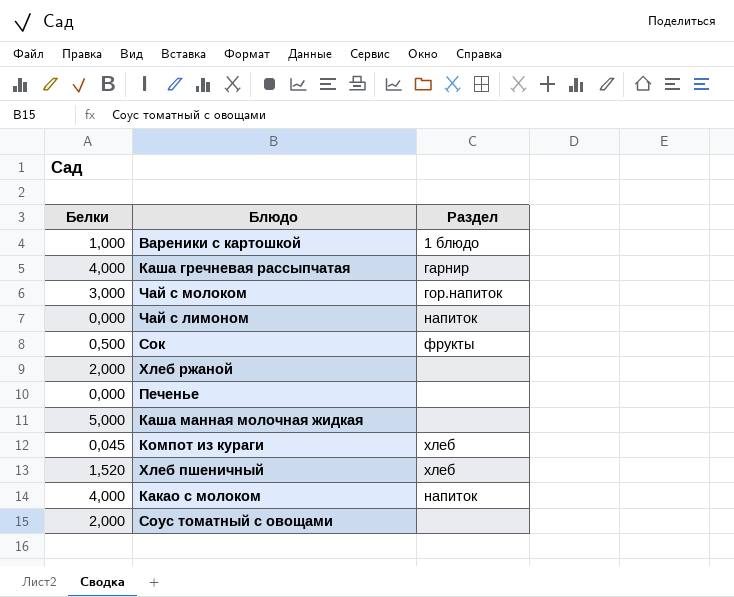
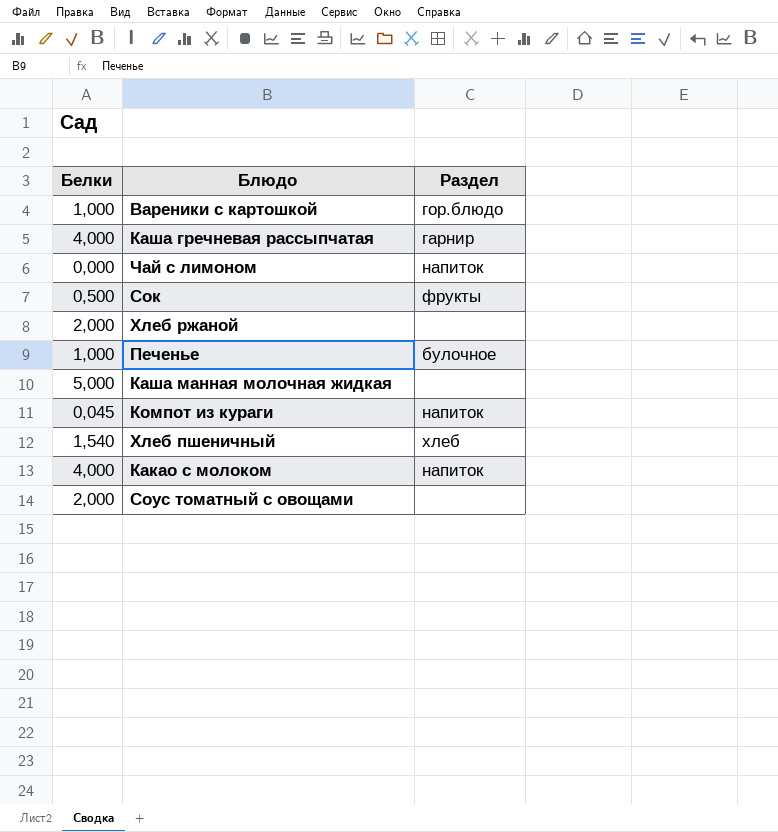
row Чай с молоком: 3,000 | гор.напиток -> none
Вареники с картошкой | Раздел: 1 блюдо -> гор.блюдо
Печенье | Белки: 0,000 -> 1,000
Печенье | Раздел: none -> булочное
Компот из кураги | Раздел: хлеб -> напиток
Хлеб пшеничный | Белки: 1,520 -> 1,540

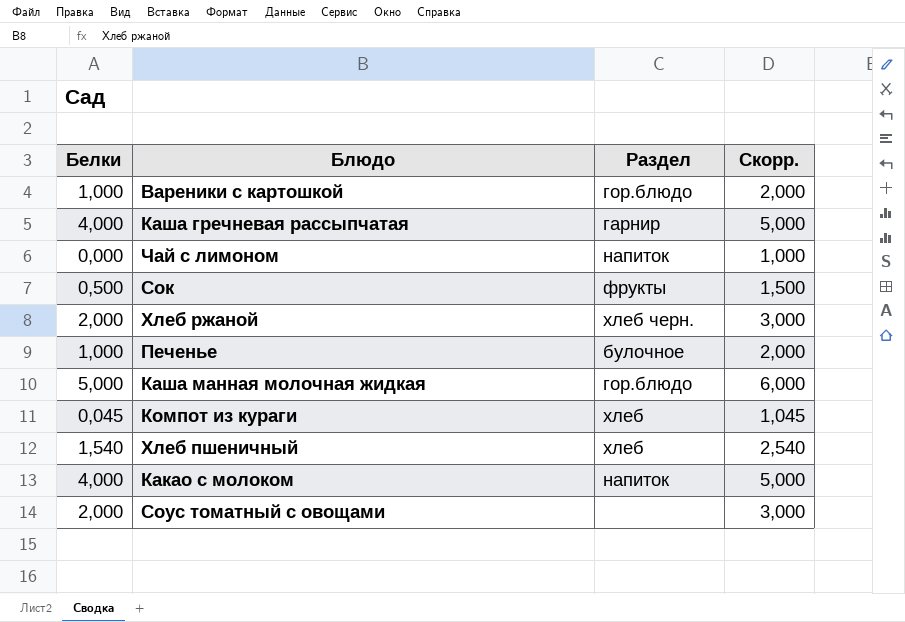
column Скорр. | formula: none -> [Белки] + 1
Хлеб ржаной | Раздел: none -> хлеб черн.
Каша манная молочная жидкая | Раздел: none -> гор.блюдо
Компот из кураги | Раздел: напиток -> хлеб

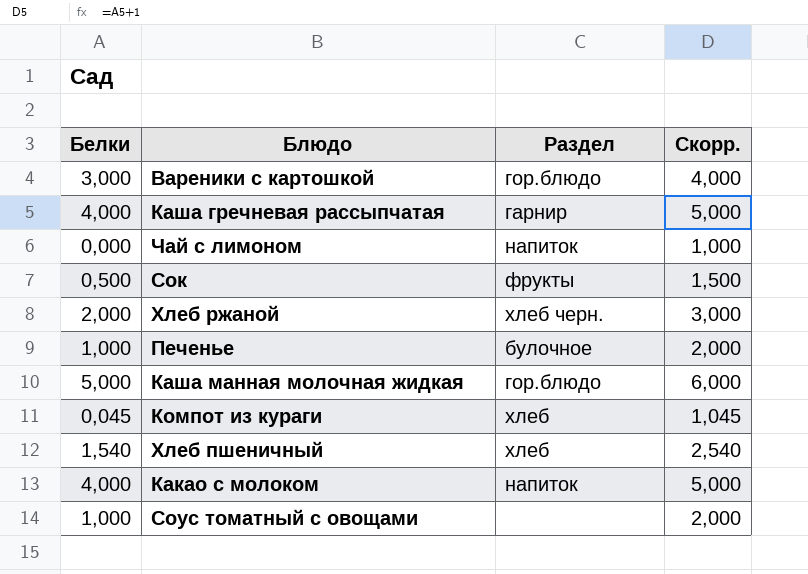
Вареники с картошкой | Белки: 1,000 -> 3,000
Вареники с картошкой | Скорр.: 2,000 -> 4,000
Соус томатный с овощами | Белки: 2,000 -> 1,000
Соус томатный с овощами | Скорр.: 3,000 -> 2,000

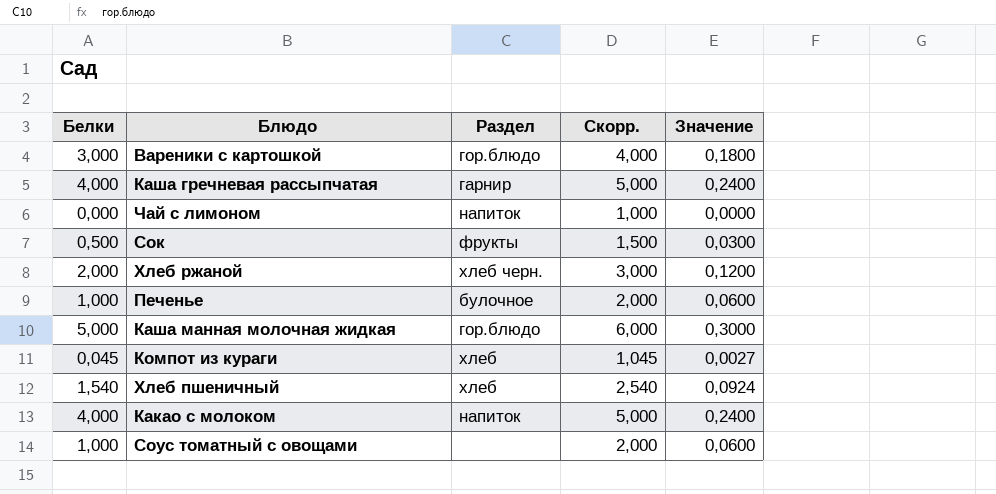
column Значение | formula: none -> [Белки] * 0,06

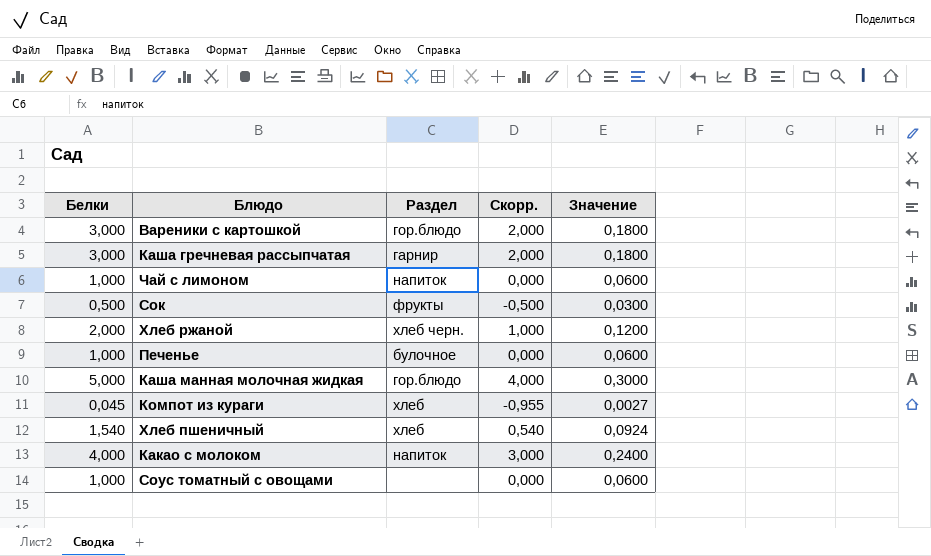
column Скорр. | formula: [Белки] + 1 -> [Белки] - 1
Каша гречневая рассыпчатая | Белки: 4,000 -> 3,000
Каша гречневая рассыпчатая | Значение: 0,2400 -> 0,1800
Чай с лимоном | Белки: 0,000 -> 1,000
Чай с лимоном | Значение: 0,0000 -> 0,0600

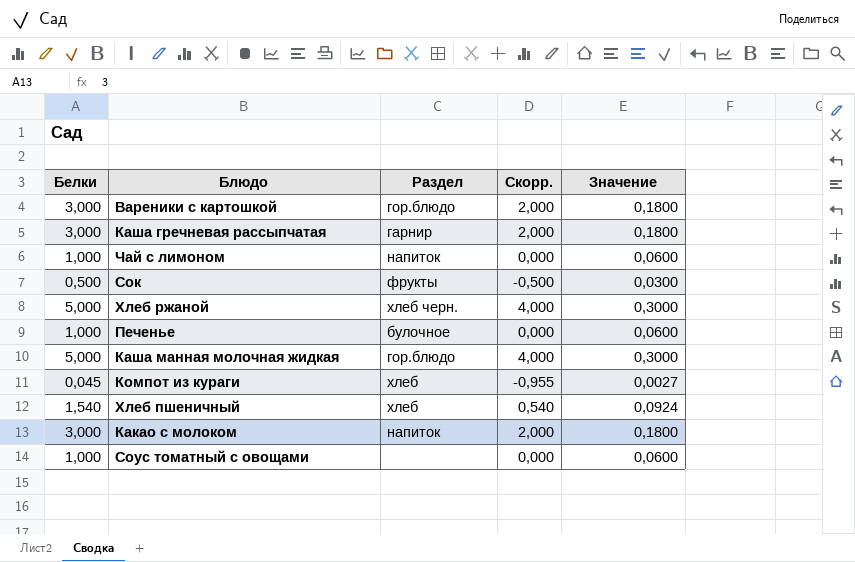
Хлеб ржаной | Белки: 2,000 -> 5,000
Хлеб ржаной | Скорр.: 1,000 -> 4,000
Хлеб ржаной | Значение: 0,1200 -> 0,3000
Какао с молоком | Белки: 4,000 -> 3,000
Какао с молоком | Скорр.: 3,000 -> 2,000
Какао с молоком | Значение: 0,2400 -> 0,1800

